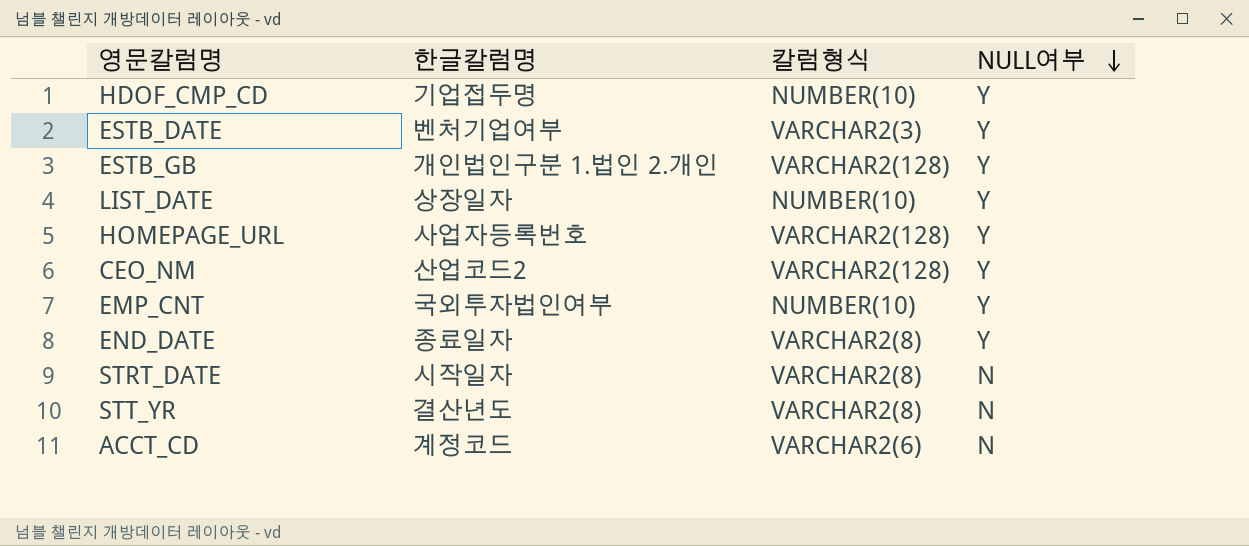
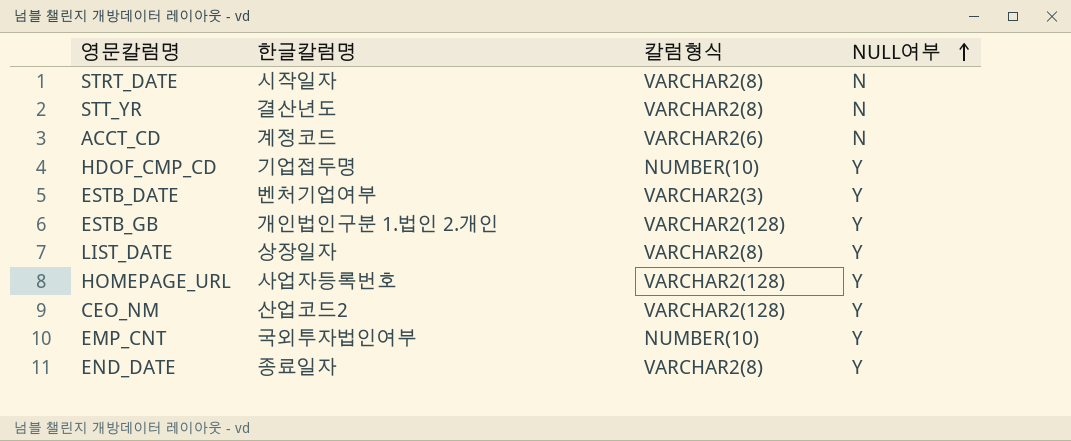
row order: NULL여부 descending -> NULL여부 ascending
LIST_DATE | 칼럼형식: NUMBER(10) -> VARCHAR2(8)

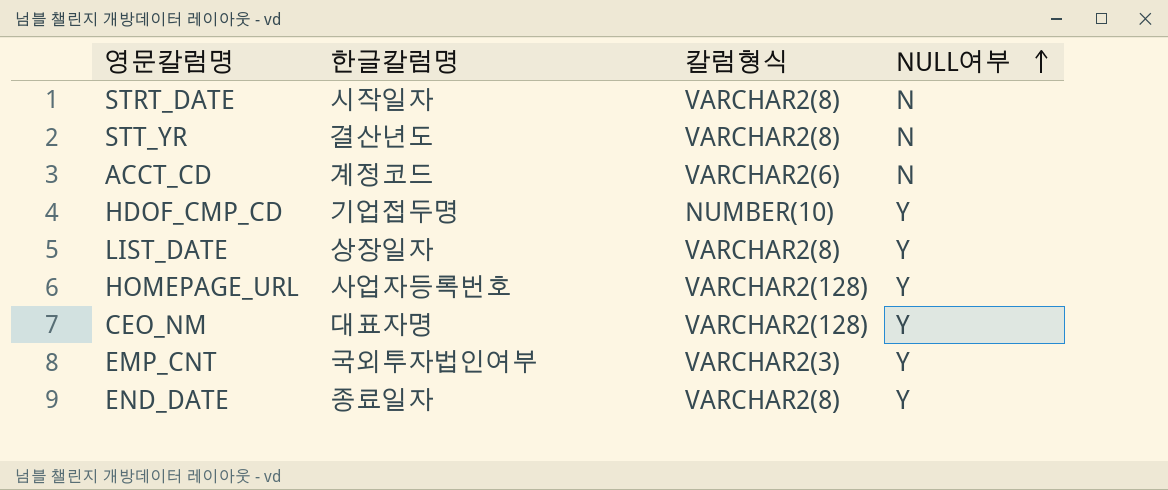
row ESTB_DATE: 벤처기업여부 | VARCHAR2(3) | Y -> none
row ESTB_GB: 개인법인구분 1.법인 2.개인 | VARCHAR2(128) | Y -> none
CEO_NM | 한글칼럼명: 산업코드2 -> 대표자명
EMP_CNT | 칼럼형식: NUMBER(10) -> VARCHAR2(3)

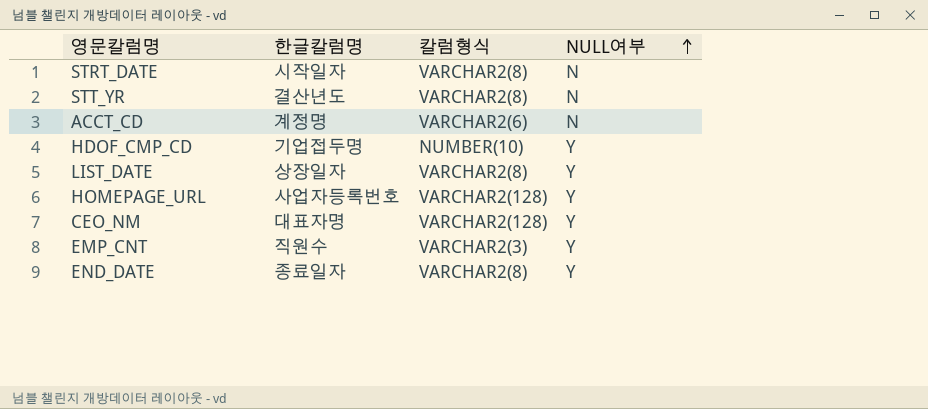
ACCT_CD | 한글칼럼명: 계정코드 -> 계정명
EMP_CNT | 한글칼럼명: 국외투자법인여부 -> 직원수

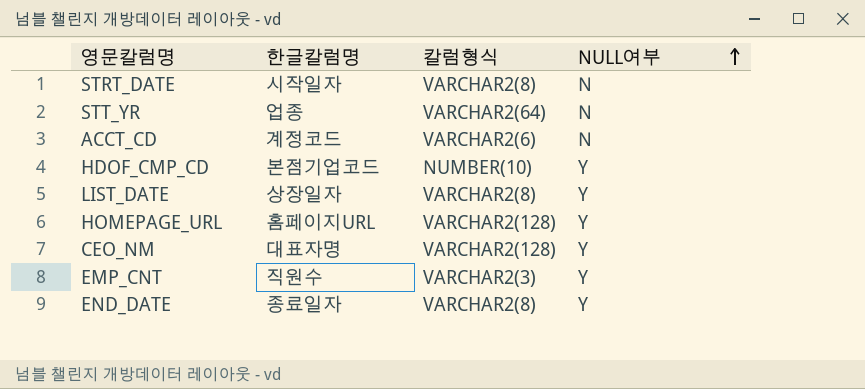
STT_YR | 한글칼럼명: 결산년도 -> 업종
STT_YR | 칼럼형식: VARCHAR2(8) -> VARCHAR2(64)
ACCT_CD | 한글칼럼명: 계정명 -> 계정코드
HDOF_CMP_CD | 한글칼럼명: 기업접두명 -> 본점기업코드
HOMEPAGE_URL | 한글칼럼명: 사업자등록번호 -> 홈페이지URL

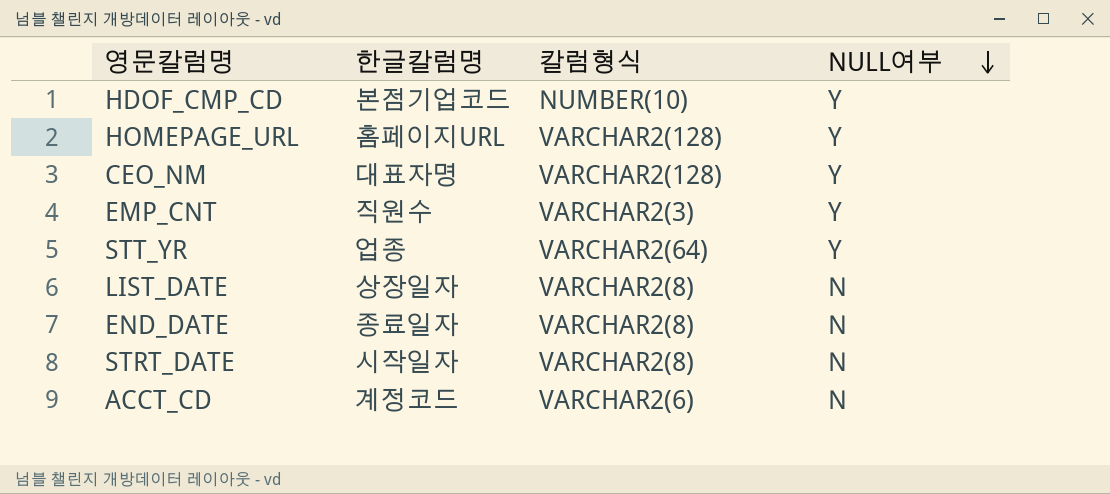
row order: NULL여부 ascending -> NULL여부 descending
STT_YR | NULL여부: N -> Y
LIST_DATE | NULL여부: Y -> N
END_DATE | NULL여부: Y -> N

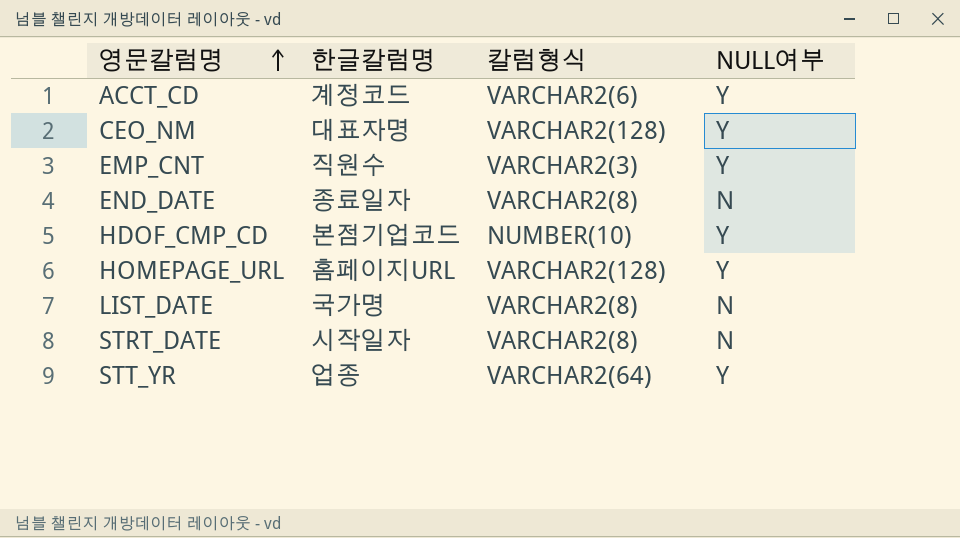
row order: NULL여부 descending -> 영문칼럼명 ascending
ACCT_CD | NULL여부: N -> Y
LIST_DATE | 한글칼럼명: 상장일자 -> 국가명

